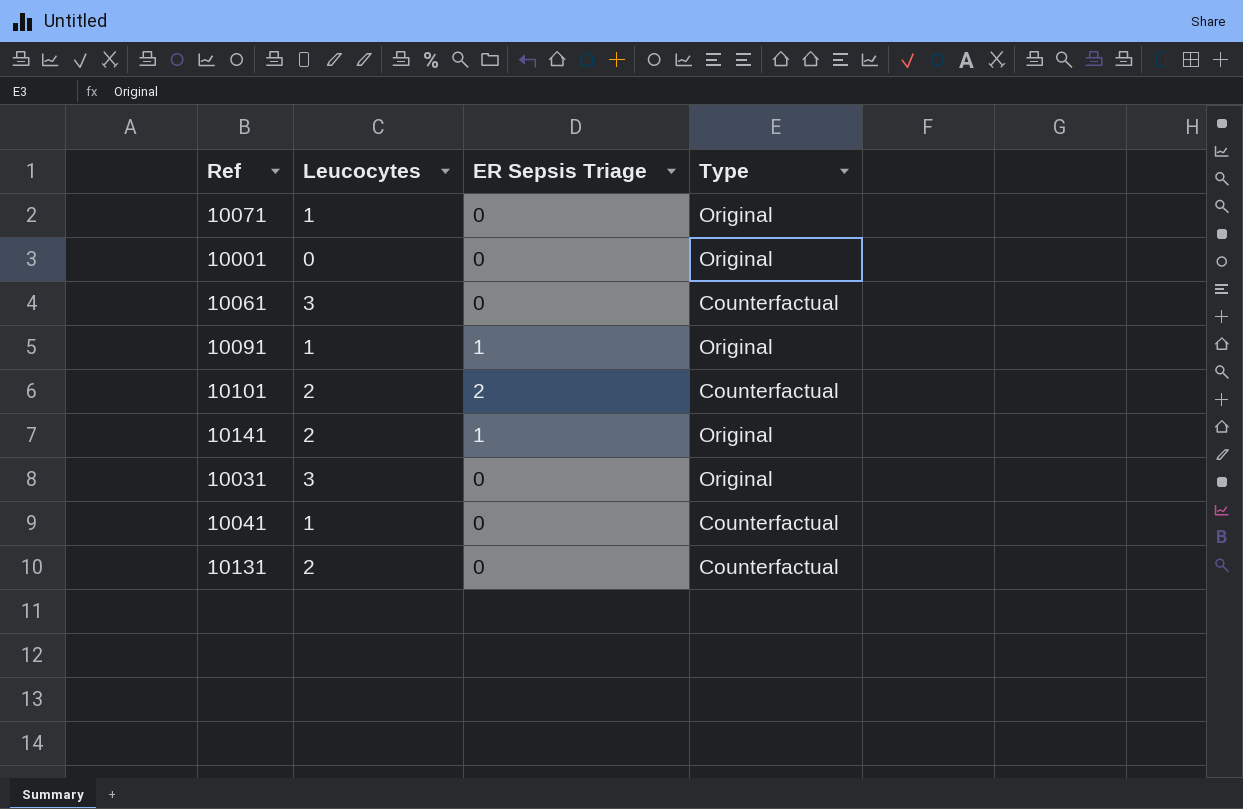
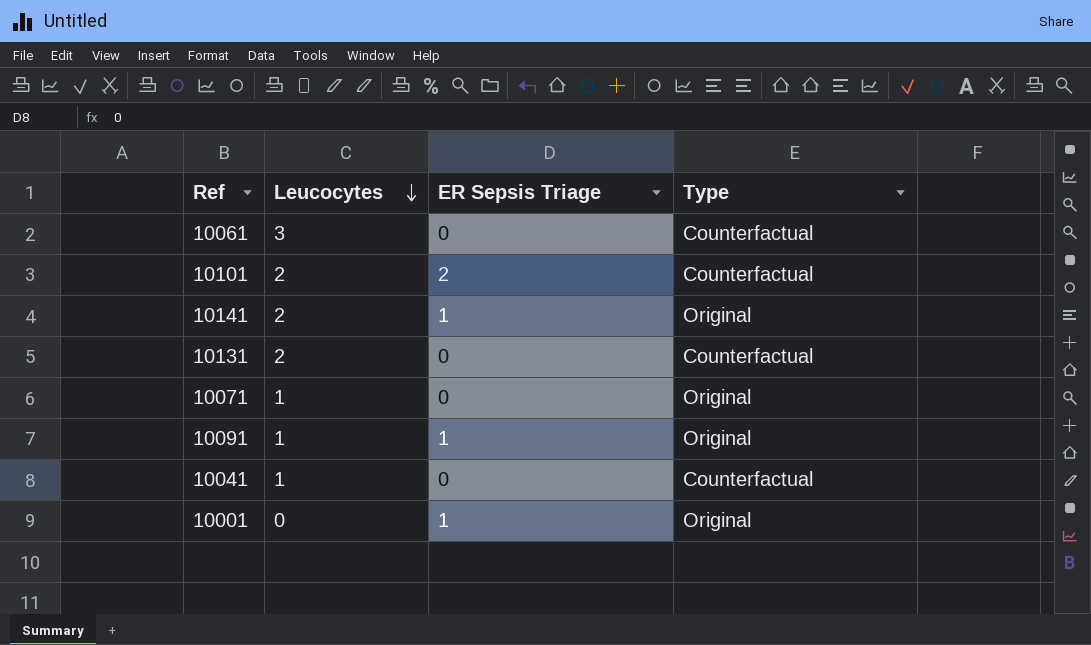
row order: none -> Leucocytes descending
row 10031: 3 | 0 | Original -> none
10001 | ER Sepsis Triage: 0 -> 1

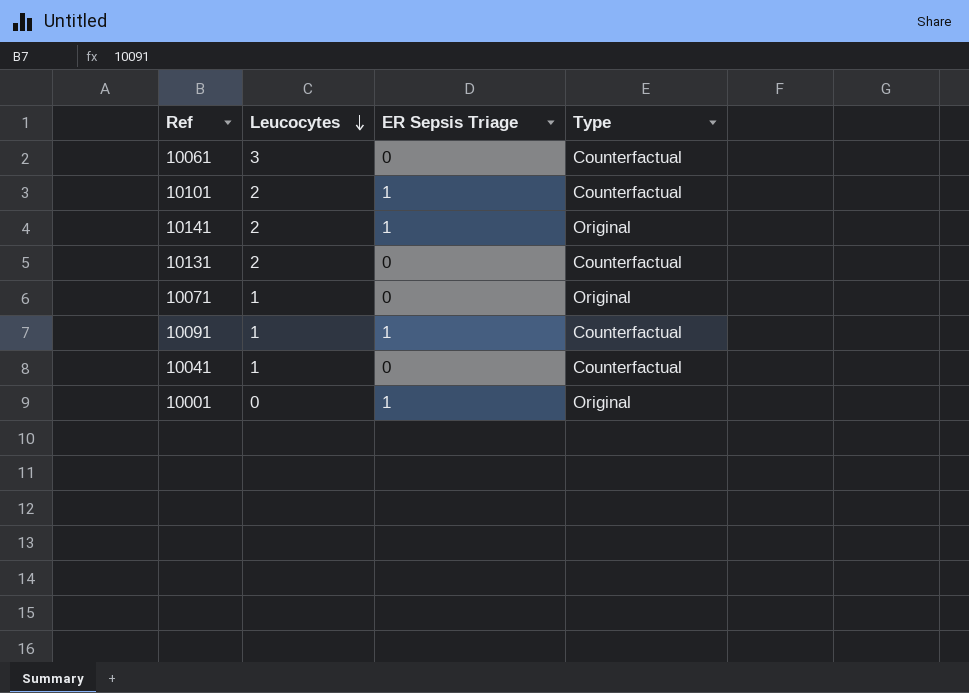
10101 | ER Sepsis Triage: 2 -> 1
10091 | Type: Original -> Counterfactual

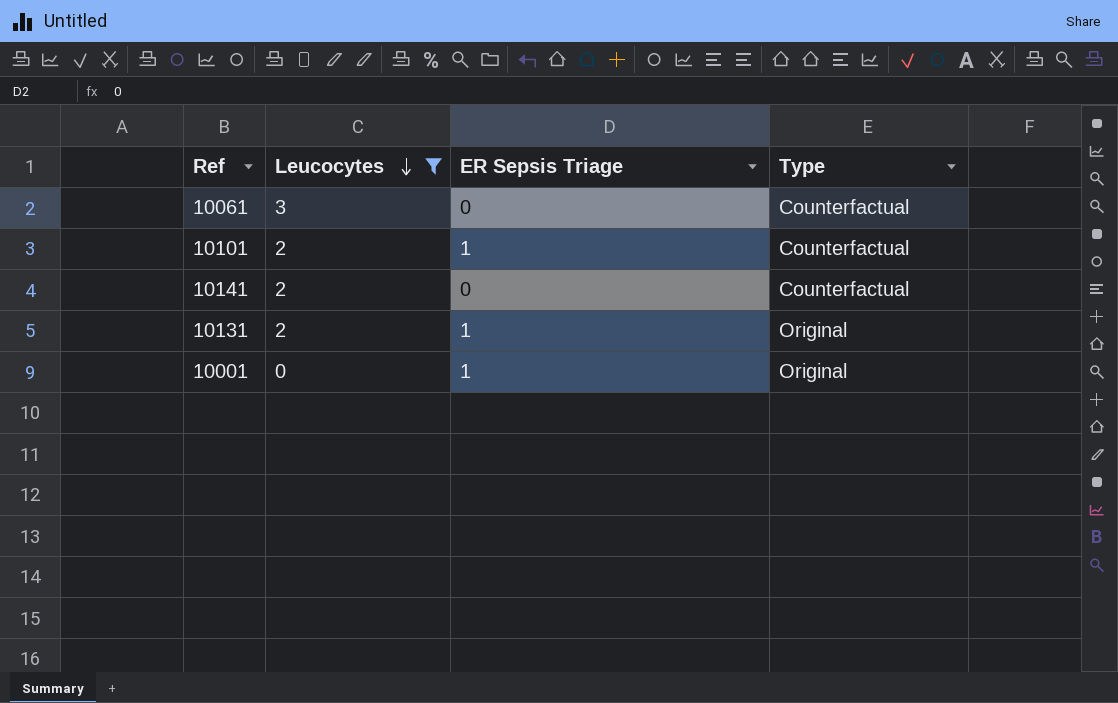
filter: none -> Leucocytes != 1
10141 | ER Sepsis Triage: 1 -> 0
10141 | Type: Original -> Counterfactual
10131 | ER Sepsis Triage: 0 -> 1
10131 | Type: Counterfactual -> Original

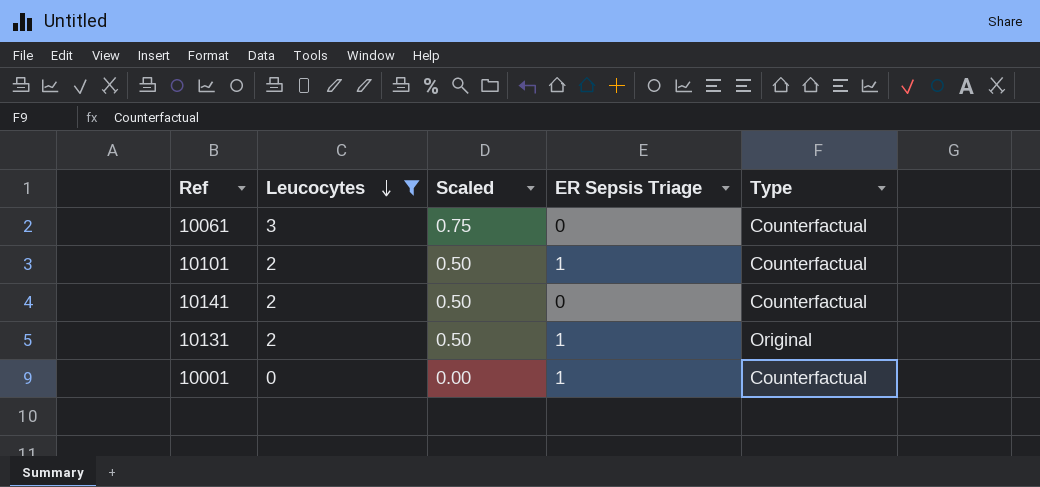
column Scaled | formula: none -> [Leucocytes] * 0.25
10001 | Type: Original -> Counterfactual

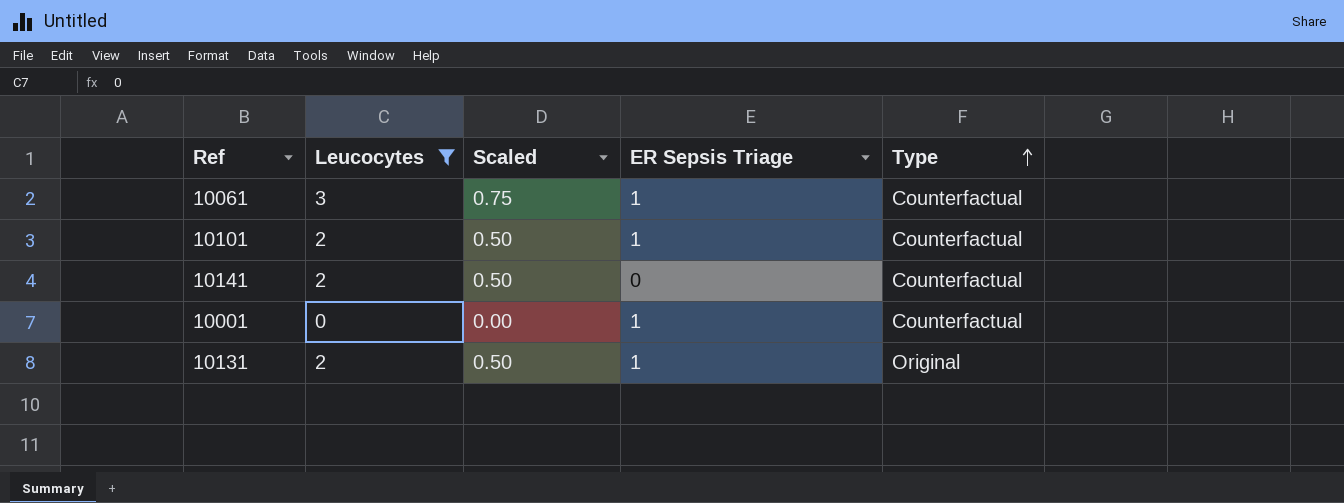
row order: Leucocytes descending -> Type ascending
10061 | ER Sepsis Triage: 0 -> 1

